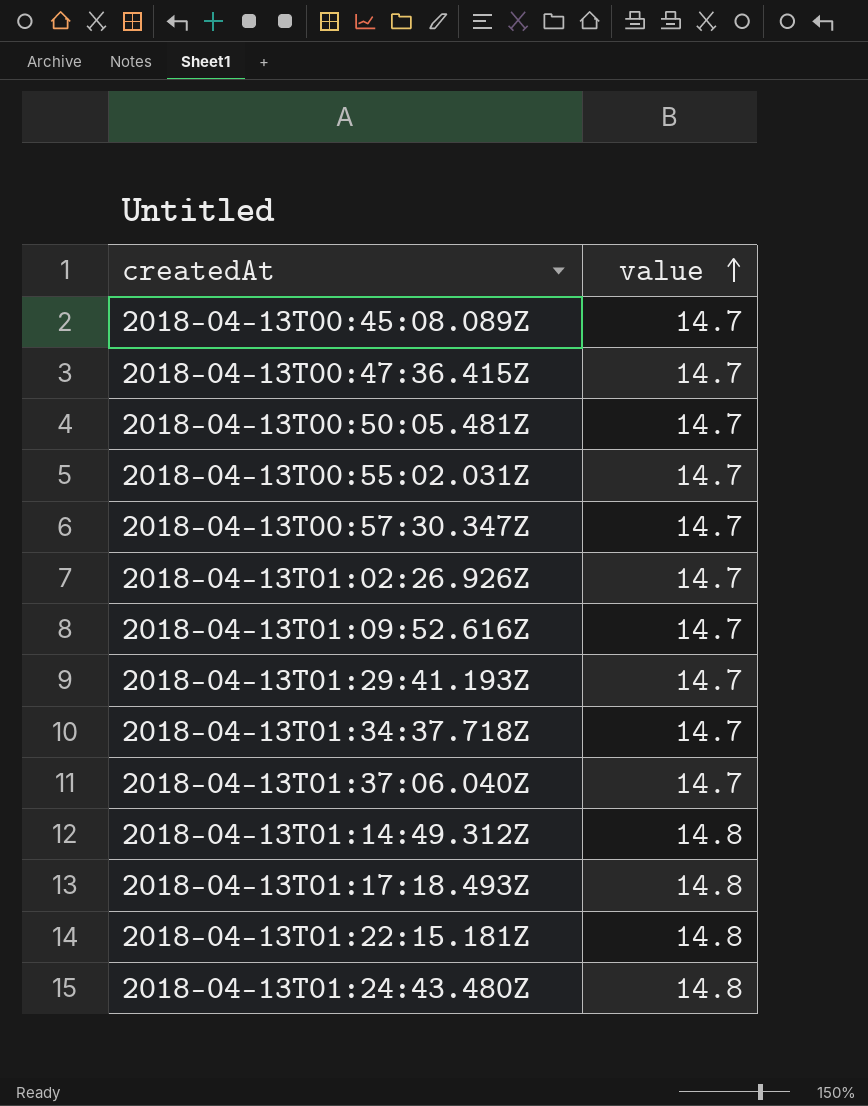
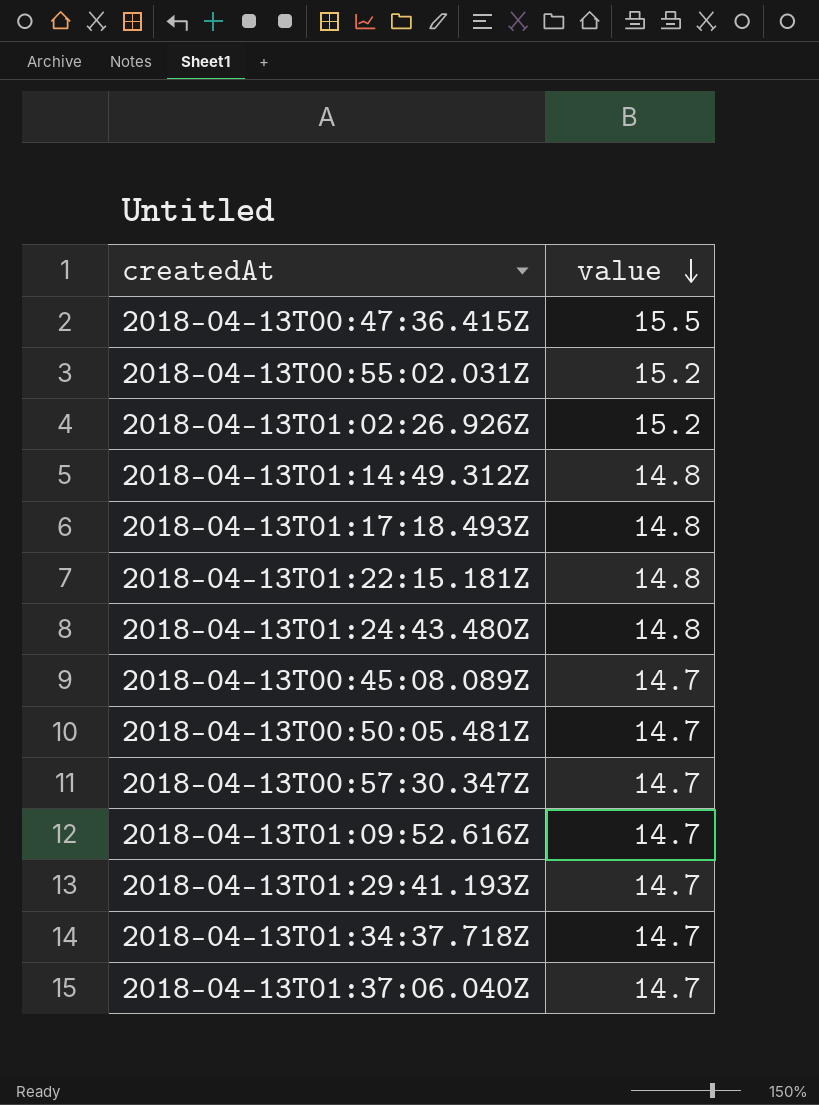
row order: value ascending -> value descending
2018-04-13T00:47:36.415Z | value: 14.7 -> 15.5
2018-04-13T00:55:02.031Z | value: 14.7 -> 15.2
2018-04-13T01:02:26.926Z | value: 14.7 -> 15.2

